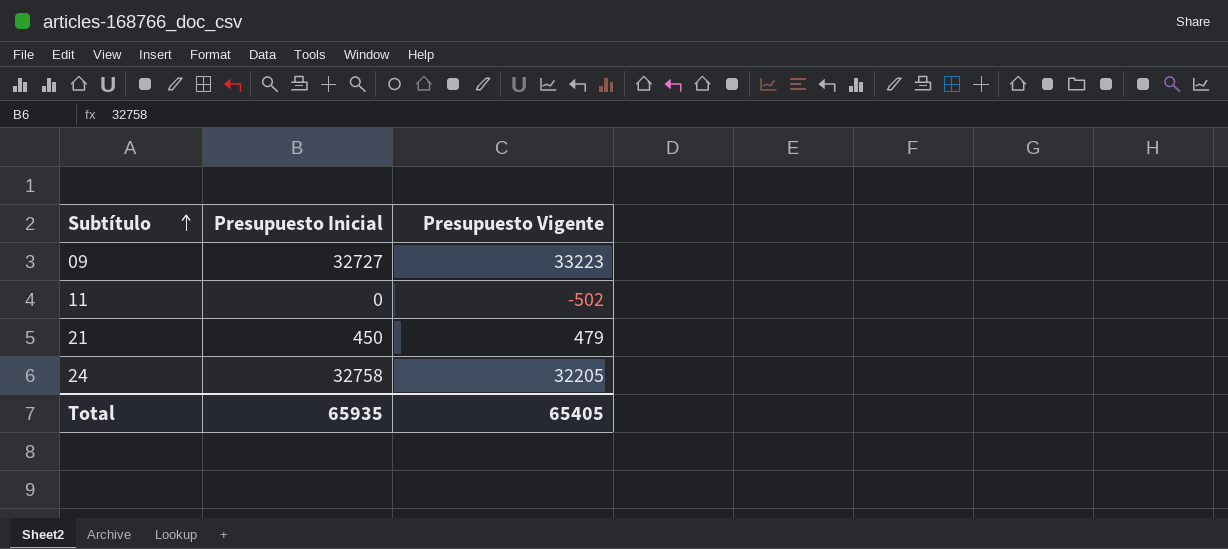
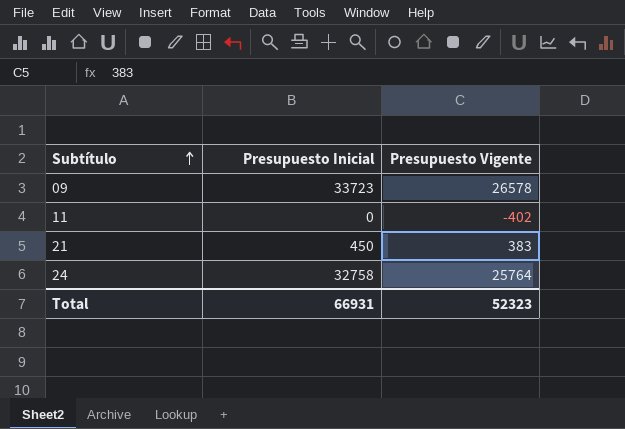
09 | Presupuesto Inicial: 32727 -> 33723
09 | Presupuesto Vigente: 33223 -> 26578
11 | Presupuesto Vigente: -502 -> -402
21 | Presupuesto Vigente: 479 -> 383
24 | Presupuesto Vigente: 32205 -> 25764
Total | Presupuesto Inicial: 65935 -> 66931
Total | Presupuesto Vigente: 65405 -> 52323

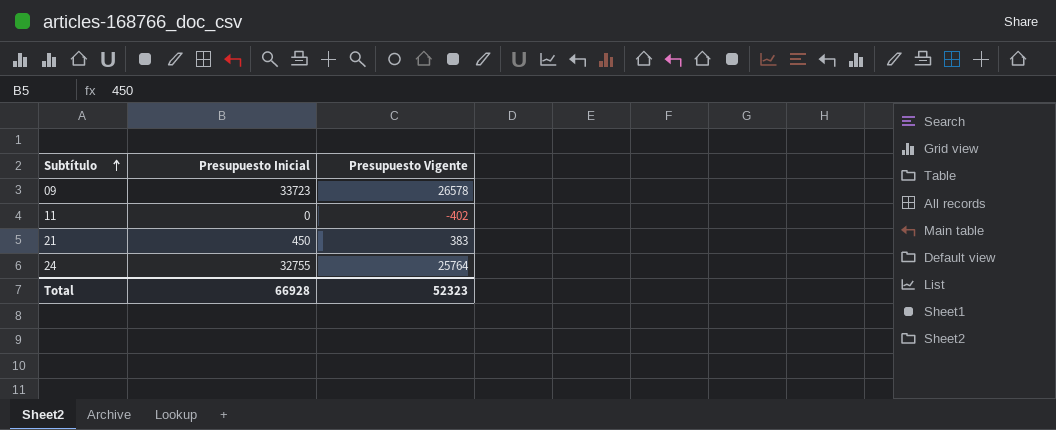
24 | Presupuesto Inicial: 32758 -> 32755
Total | Presupuesto Inicial: 66931 -> 66928

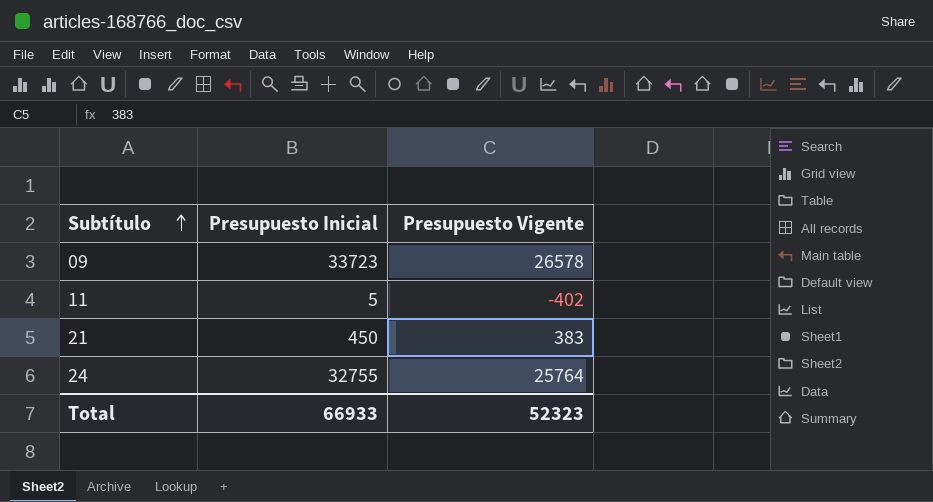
11 | Presupuesto Inicial: 0 -> 5
Total | Presupuesto Inicial: 66928 -> 66933

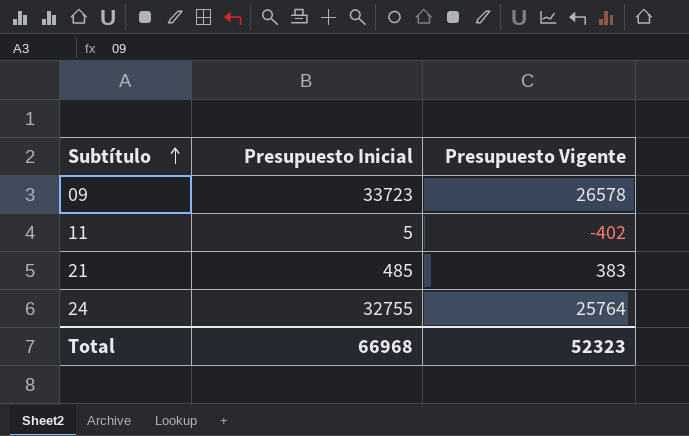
21 | Presupuesto Inicial: 450 -> 485
Total | Presupuesto Inicial: 66933 -> 66968

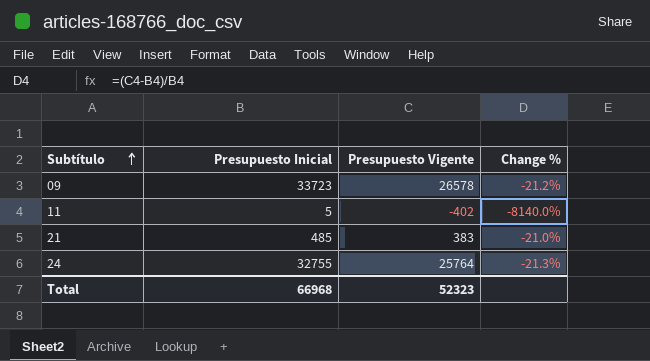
column Change % | formula: none -> ([Presupuesto Vigente] - [Presupuesto Inicial]) / [Presupuesto Inicial]

